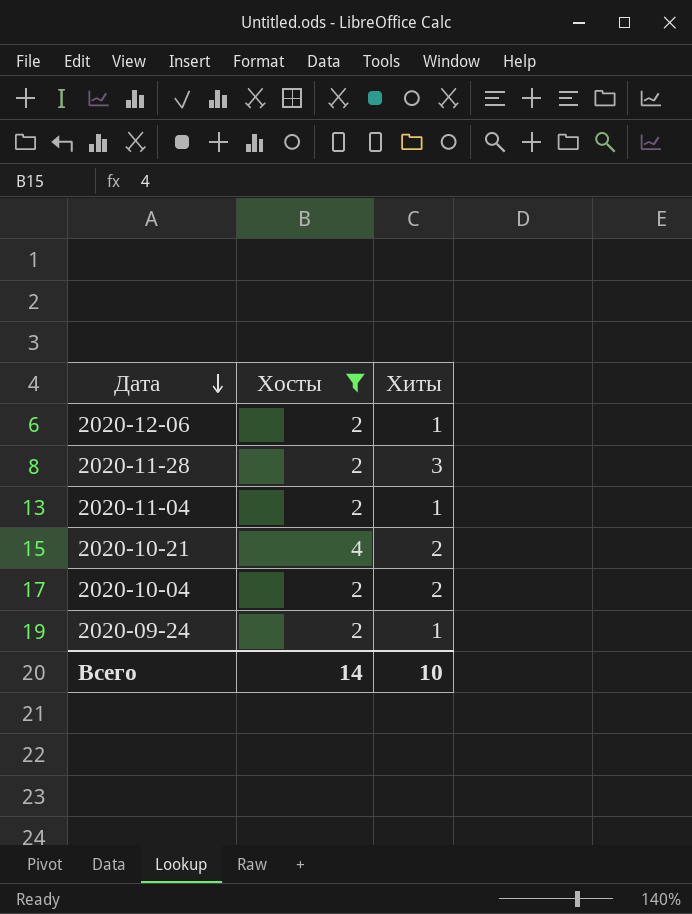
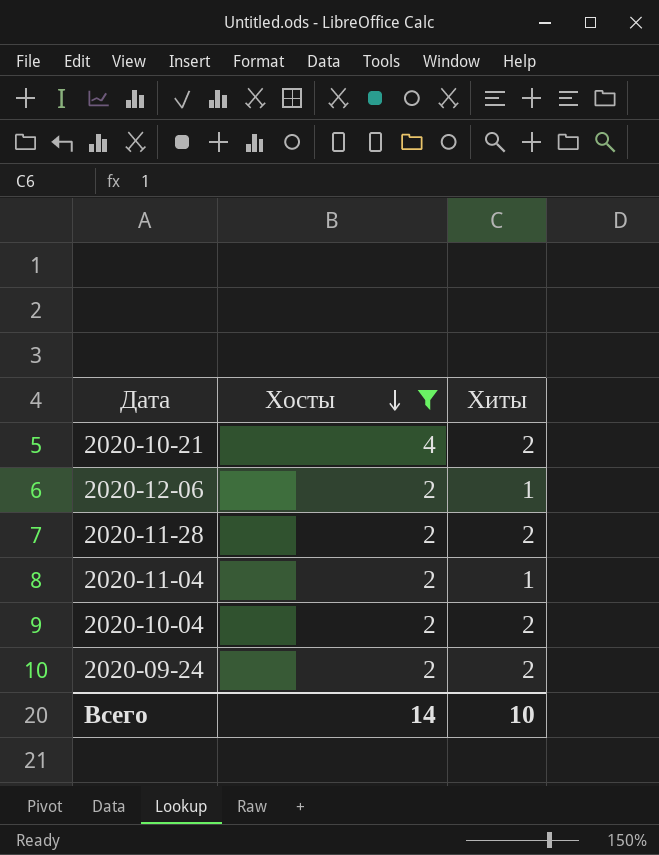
row order: Дата descending -> Хосты descending
2020-11-28 | Хиты: 3 -> 2
2020-09-24 | Хиты: 1 -> 2

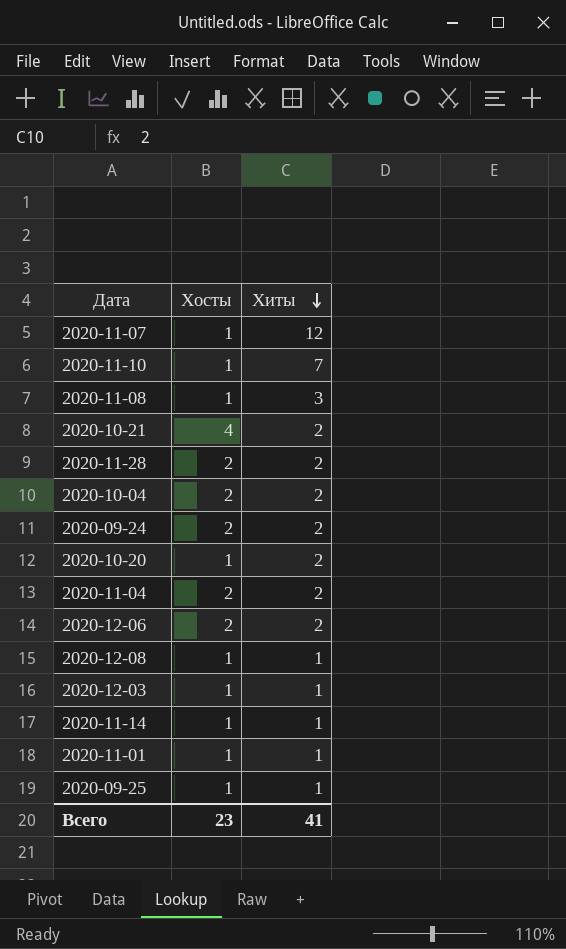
filter: Хосты != 1 -> none
row order: Хосты descending -> Хиты descending
2020-11-04 | Хиты: 1 -> 2
2020-12-06 | Хиты: 1 -> 2
Всего | Хосты: 14 -> 23
Всего | Хиты: 10 -> 41

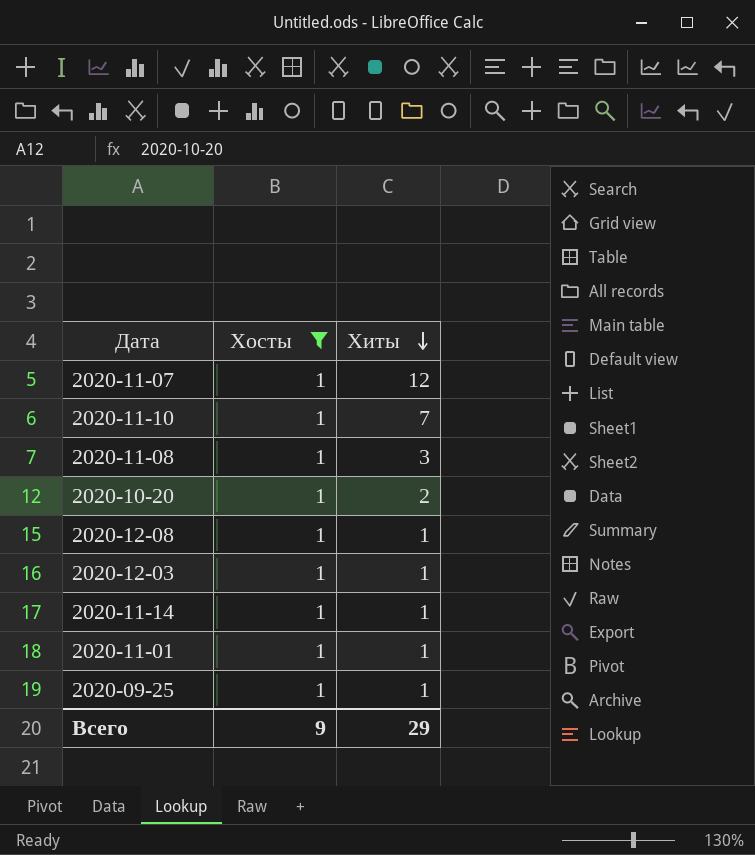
filter: none -> Хосты = 1
Всего | Хосты: 23 -> 9
Всего | Хиты: 41 -> 29

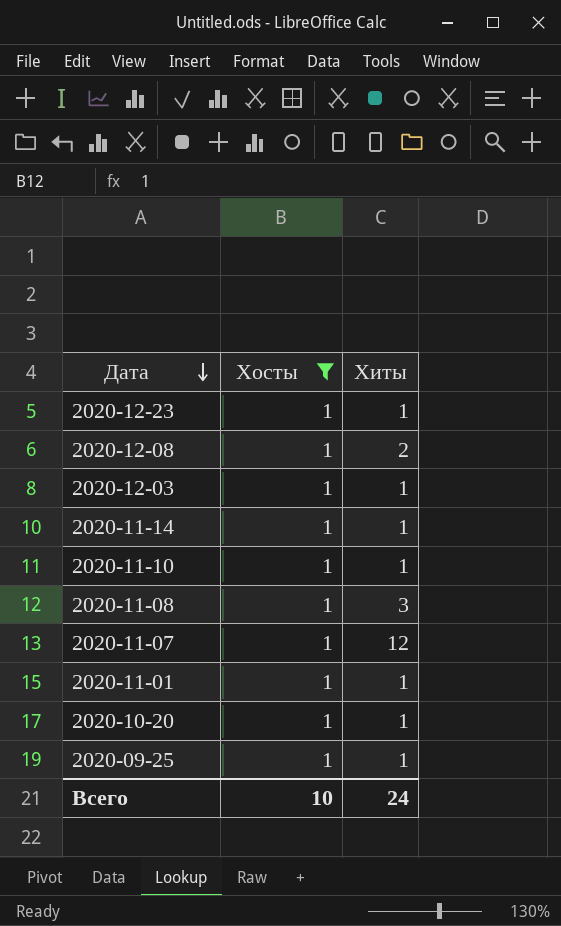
row order: Хиты descending -> Дата descending
row 2020-12-23: none -> 1 | 1
2020-12-08 | Хиты: 1 -> 2
2020-11-10 | Хиты: 7 -> 1
2020-10-20 | Хиты: 2 -> 1
Всего | Хосты: 9 -> 10
Всего | Хиты: 29 -> 24

